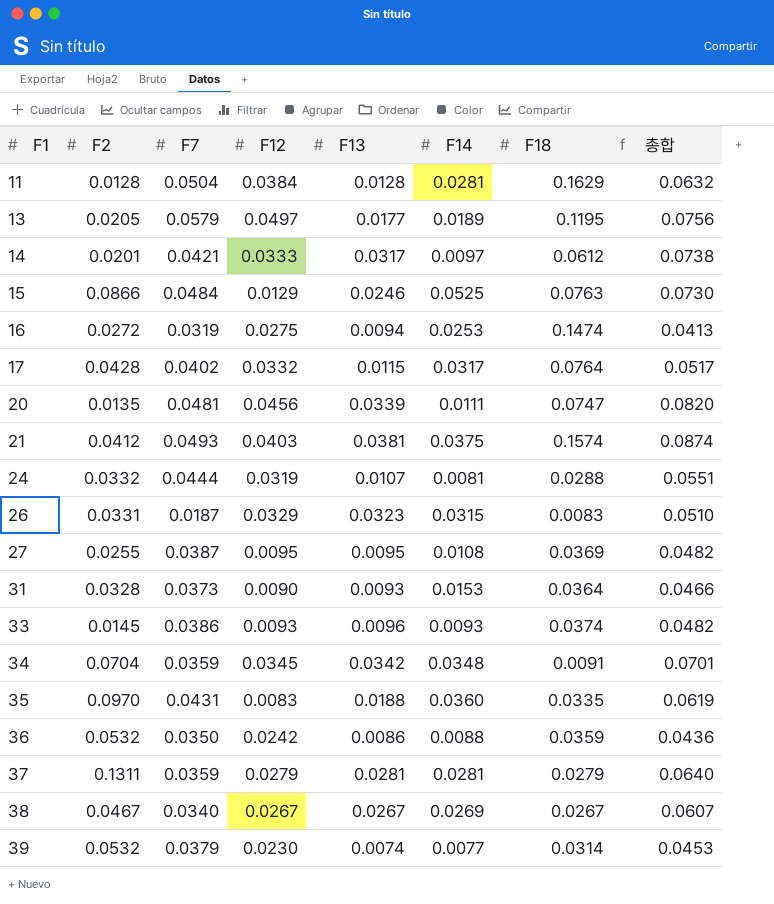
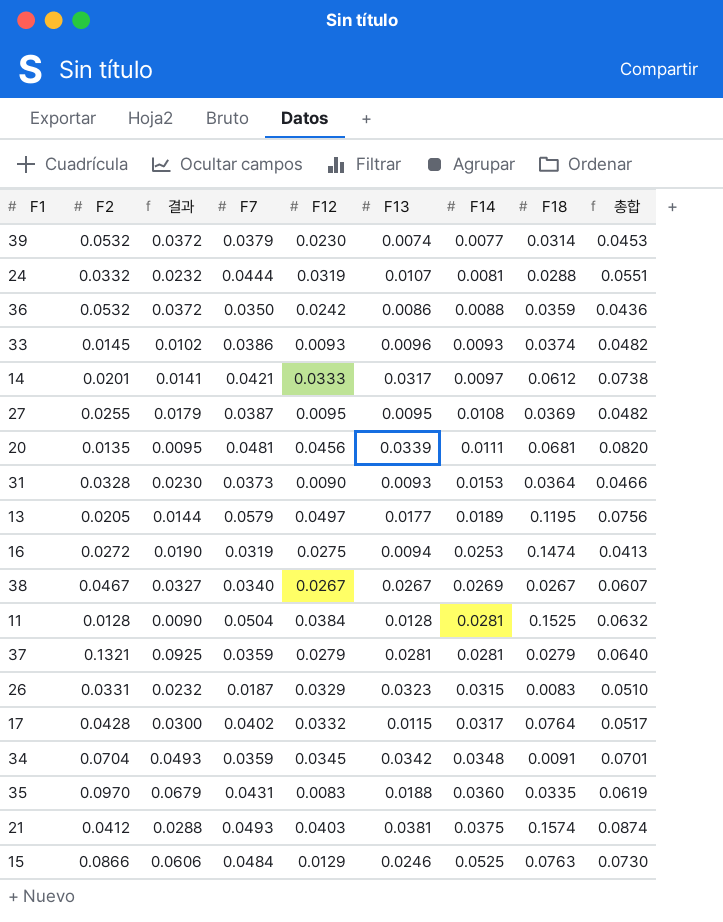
row order: F1 ascending -> F14 ascending
column 결과 | formula: none -> [F2] * 0.7
20 | F18: 0.0747 -> 0.0681
11 | F18: 0.1629 -> 0.1525
37 | F2: 0.1311 -> 0.1321

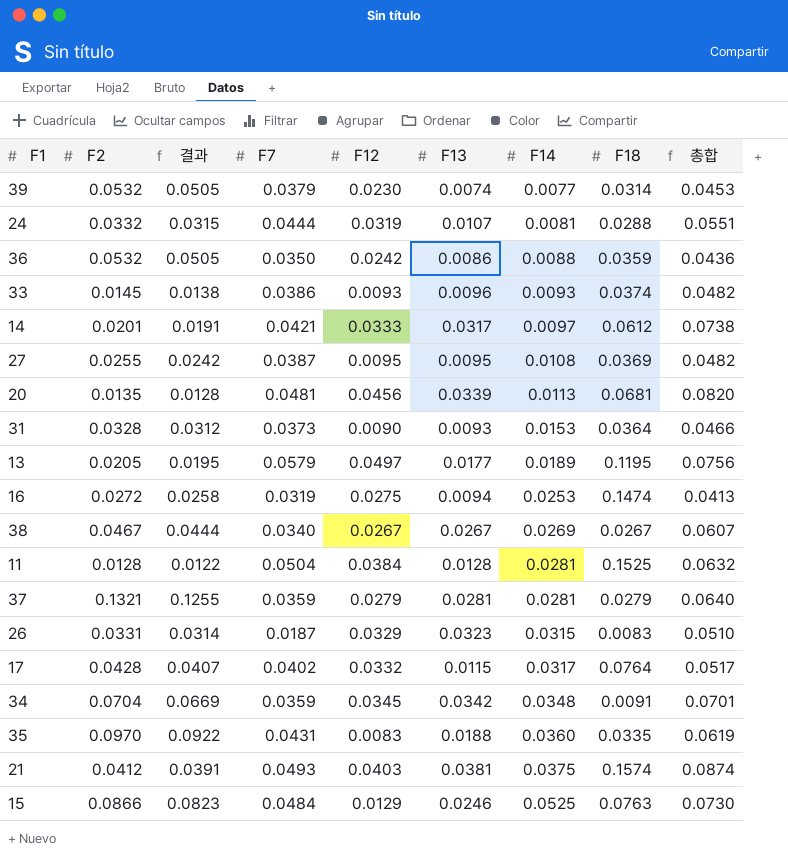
column 결과 | formula: [F2] * 0.7 -> [F2] * 0.95
20 | F14: 0.0111 -> 0.0113

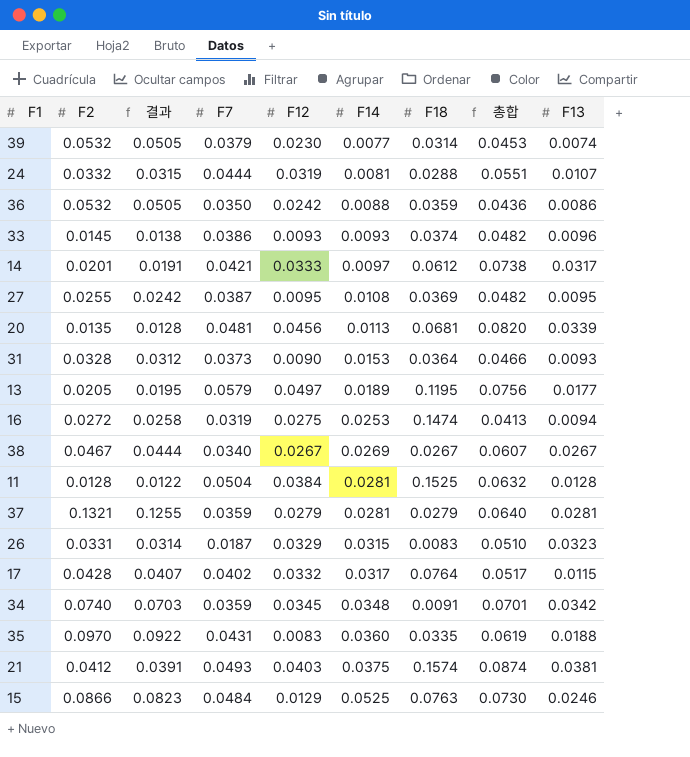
column F13 | position: 6 -> 9
34 | F2: 0.0704 -> 0.0740
34 | 결과: 0.0669 -> 0.0703

